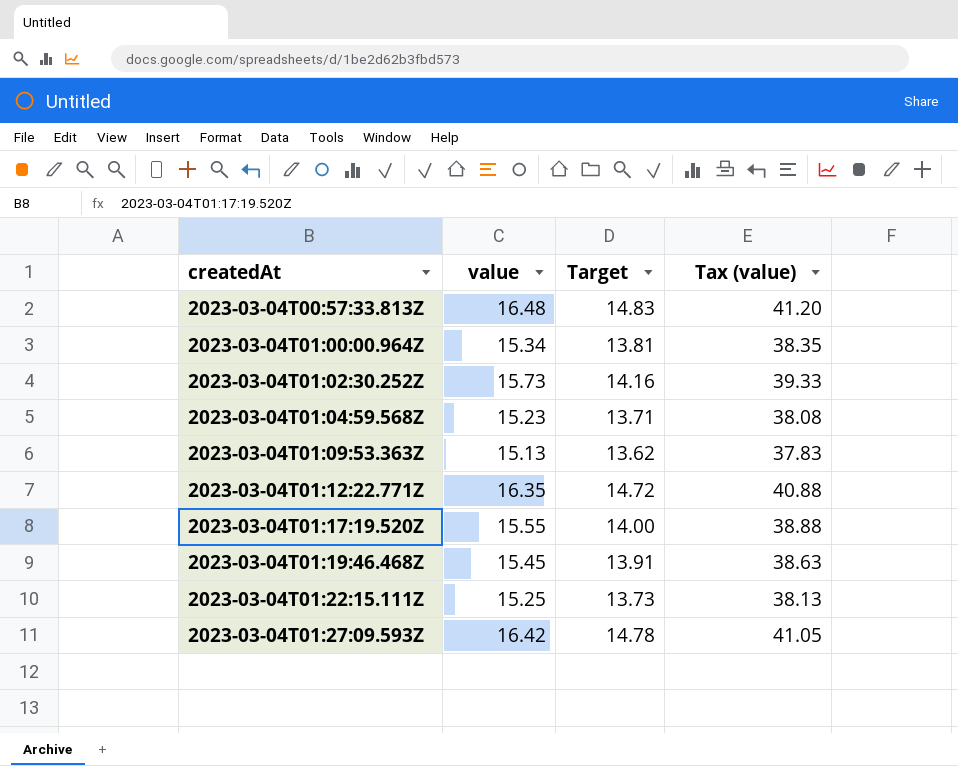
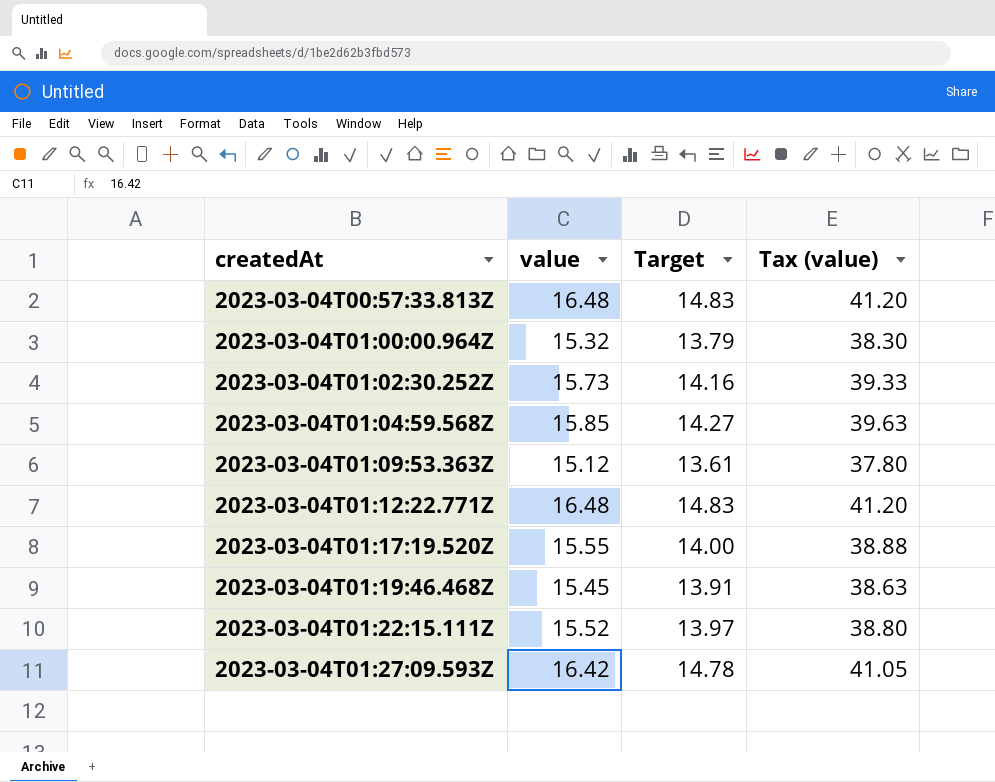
2023-03-04T01:00:00.964Z | value: 15.34 -> 15.32
2023-03-04T01:00:00.964Z | Target: 13.81 -> 13.79
2023-03-04T01:00:00.964Z | Tax (value): 38.35 -> 38.30
2023-03-04T01:04:59.568Z | value: 15.23 -> 15.85
2023-03-04T01:04:59.568Z | Target: 13.71 -> 14.27
2023-03-04T01:04:59.568Z | Tax (value): 38.08 -> 39.63
2023-03-04T01:09:53.363Z | value: 15.13 -> 15.12
2023-03-04T01:09:53.363Z | Target: 13.62 -> 13.61
2023-03-04T01:09:53.363Z | Tax (value): 37.83 -> 37.80
2023-03-04T01:12:22.771Z | value: 16.35 -> 16.48
2023-03-04T01:12:22.771Z | Target: 14.72 -> 14.83
2023-03-04T01:12:22.771Z | Tax (value): 40.88 -> 41.20
2023-03-04T01:22:15.111Z | value: 15.25 -> 15.52
2023-03-04T01:22:15.111Z | Target: 13.73 -> 13.97
2023-03-04T01:22:15.111Z | Tax (value): 38.13 -> 38.80

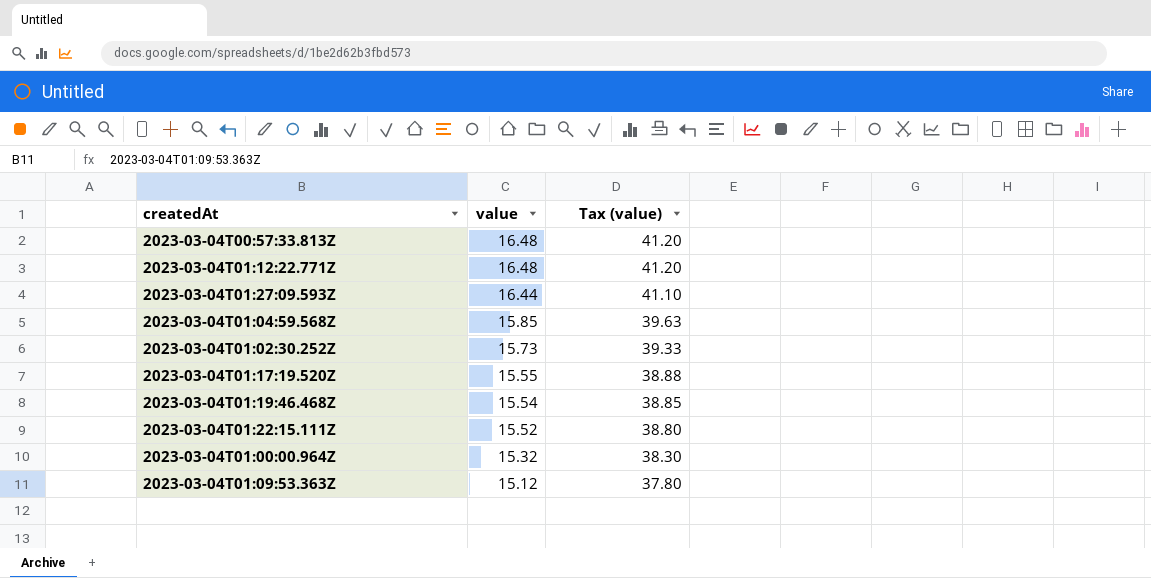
row order: createdAt ascending -> value descending
column Target | formula: [value] * 0.9 -> none
2023-03-04T01:27:09.593Z | value: 16.42 -> 16.44
2023-03-04T01:27:09.593Z | Tax (value): 41.05 -> 41.10
2023-03-04T01:19:46.468Z | value: 15.45 -> 15.54
2023-03-04T01:19:46.468Z | Tax (value): 38.63 -> 38.85

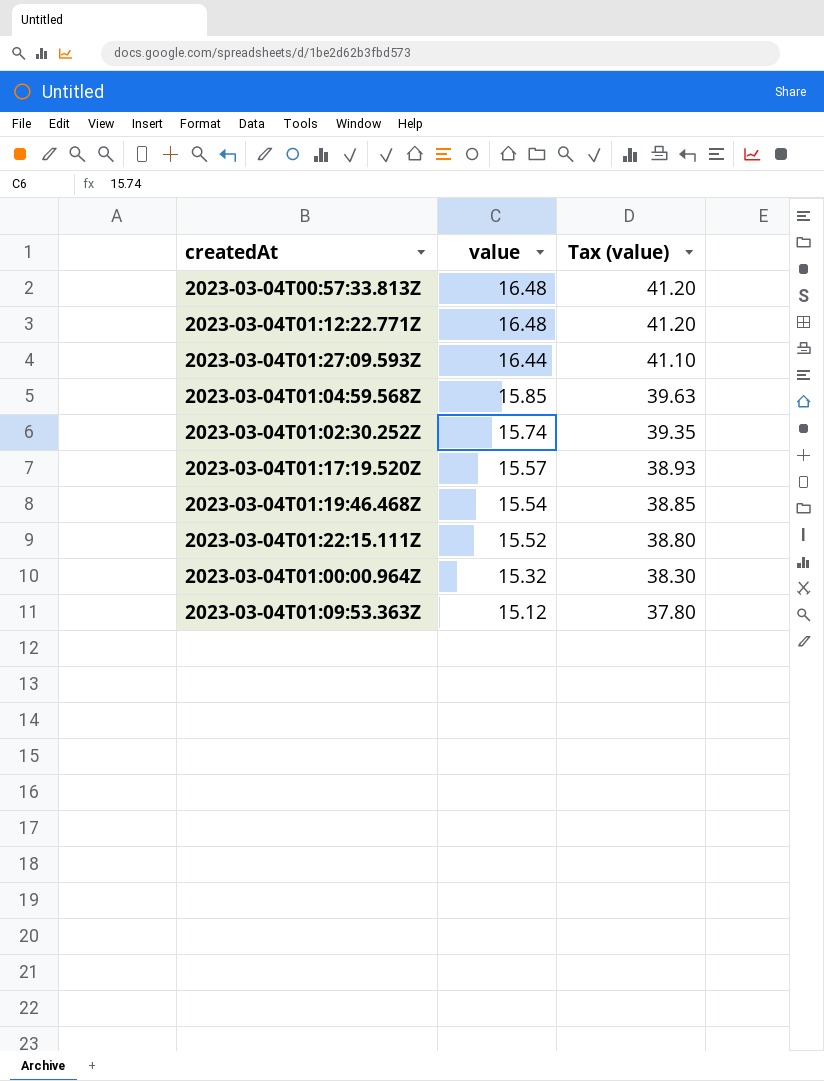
2023-03-04T01:02:30.252Z | value: 15.73 -> 15.74
2023-03-04T01:02:30.252Z | Tax (value): 39.33 -> 39.35
2023-03-04T01:17:19.520Z | value: 15.55 -> 15.57
2023-03-04T01:17:19.520Z | Tax (value): 38.88 -> 38.93

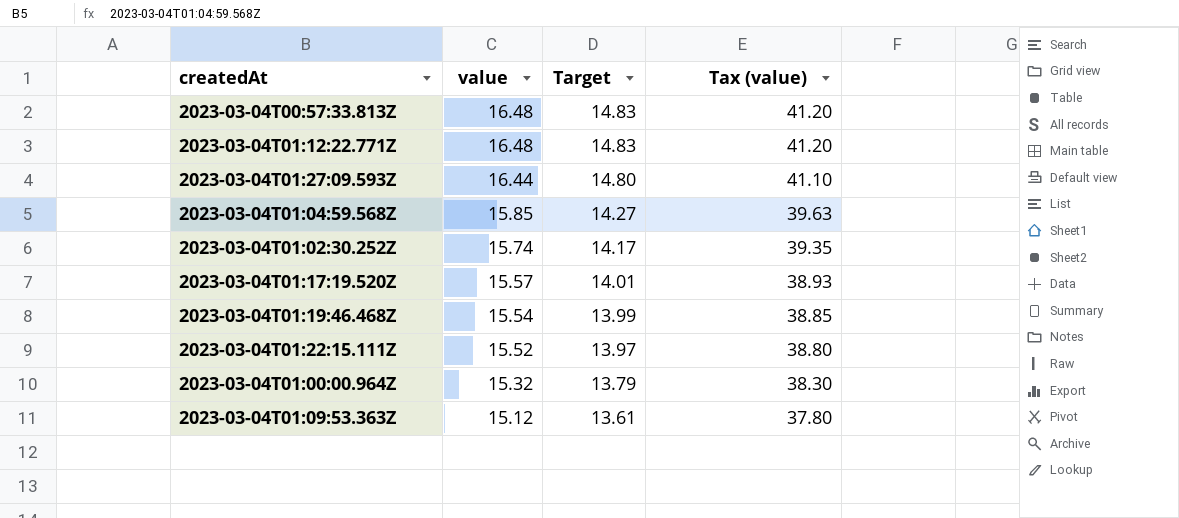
column Target | formula: none -> [value] * 0.9

